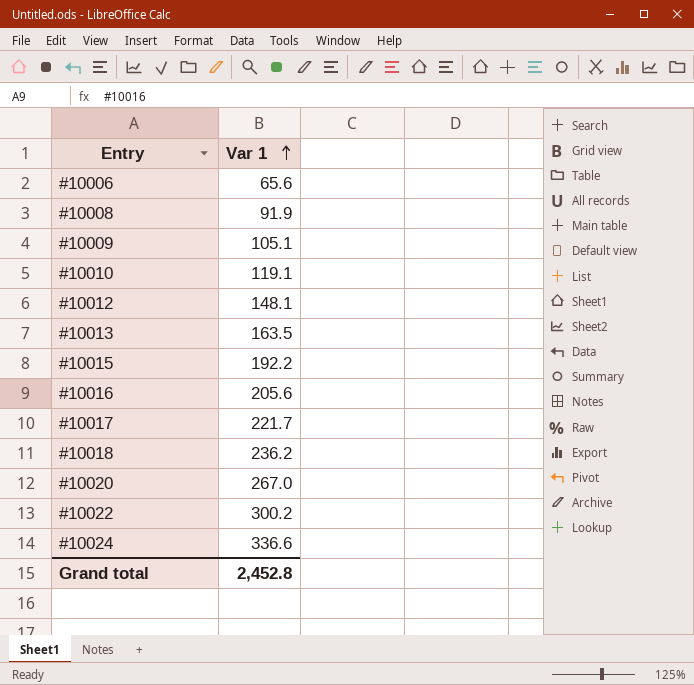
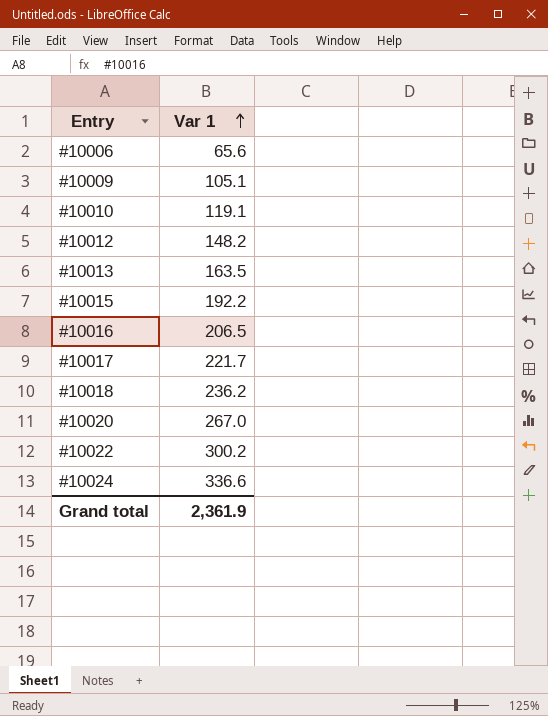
row #10008: 91.9 -> none
#10012 | Var 1: 148.1 -> 148.2
#10016 | Var 1: 205.6 -> 206.5
Grand total | Var 1: 2,452.8 -> 2,361.9

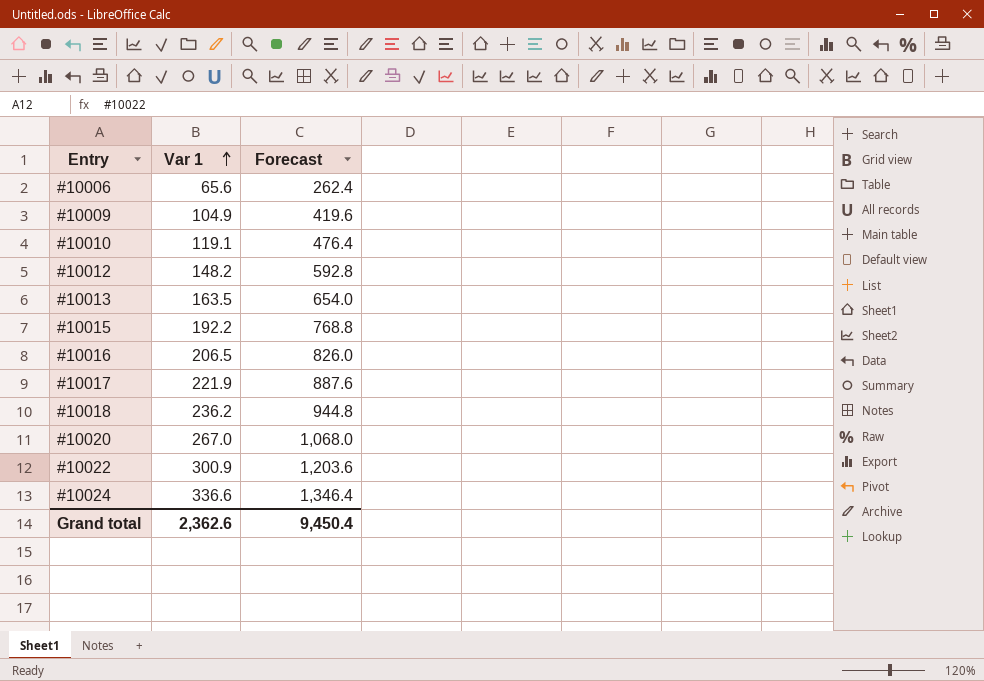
column Forecast | formula: none -> [Var 1] * 4
#10009 | Var 1: 105.1 -> 104.9
#10017 | Var 1: 221.7 -> 221.9
#10022 | Var 1: 300.2 -> 300.9
Grand total | Var 1: 2,361.9 -> 2,362.6

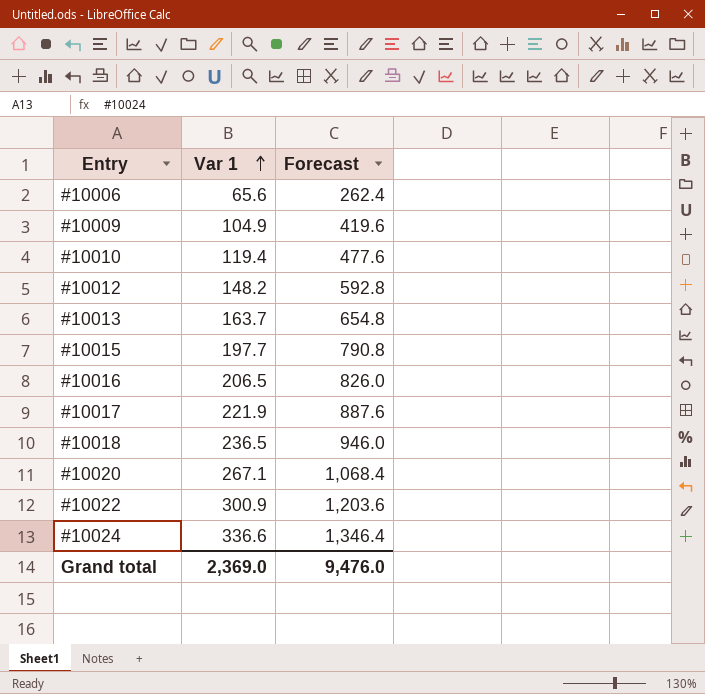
#10010 | Var 1: 119.1 -> 119.4
#10010 | Forecast: 476.4 -> 477.6
#10013 | Var 1: 163.5 -> 163.7
#10013 | Forecast: 654.0 -> 654.8
#10015 | Var 1: 192.2 -> 197.7
#10015 | Forecast: 768.8 -> 790.8
#10018 | Var 1: 236.2 -> 236.5
#10018 | Forecast: 944.8 -> 946.0
#10020 | Var 1: 267.0 -> 267.1
#10020 | Forecast: 1,068.0 -> 1,068.4
Grand total | Var 1: 2,362.6 -> 2,369.0
Grand total | Forecast: 9,450.4 -> 9,476.0

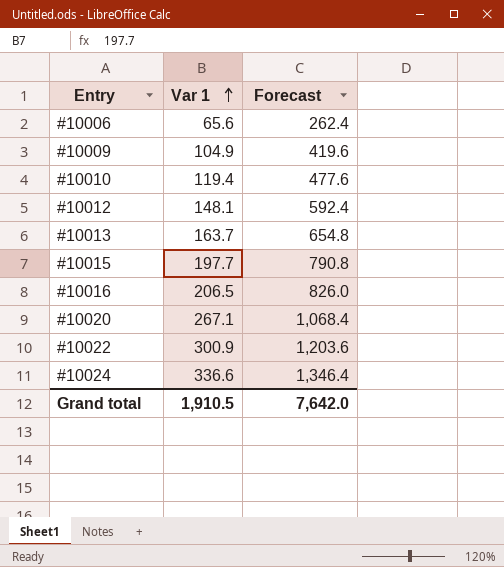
row #10017: 221.9 | 887.6 -> none
row #10018: 236.5 | 946.0 -> none
#10012 | Var 1: 148.2 -> 148.1
#10012 | Forecast: 592.8 -> 592.4
Grand total | Var 1: 2,369.0 -> 1,910.5
Grand total | Forecast: 9,476.0 -> 7,642.0

